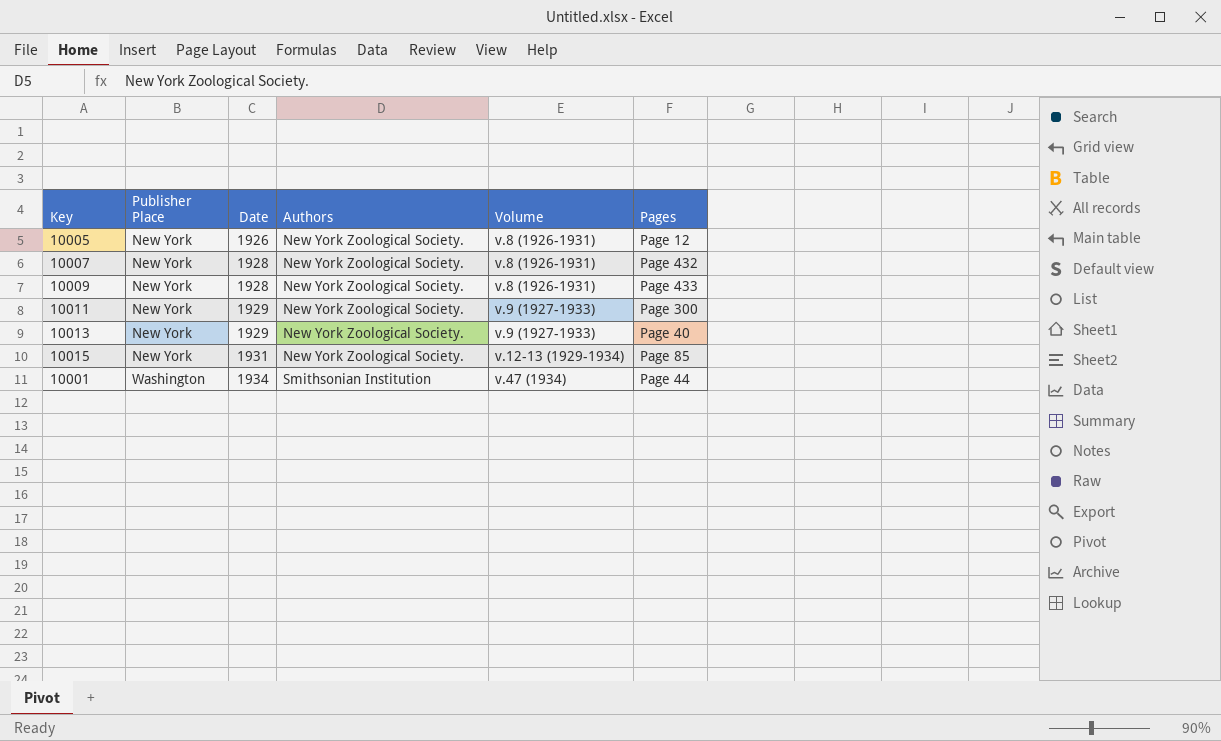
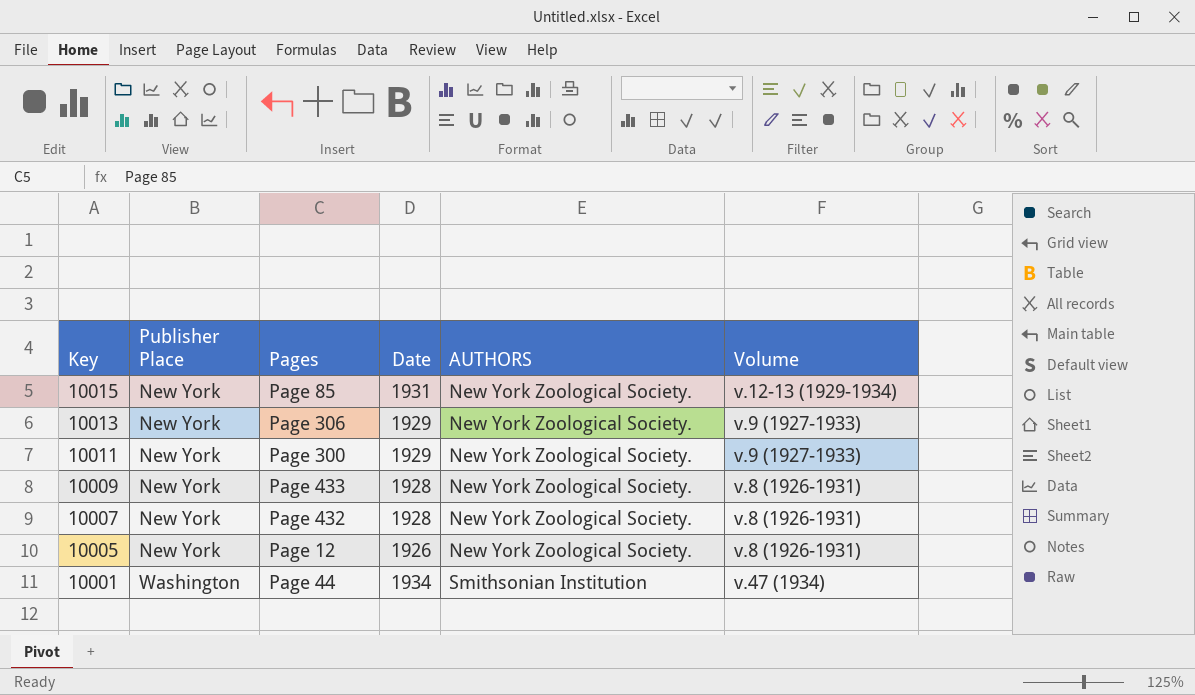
row order: Publisher Place ascending -> Key descending
column Pages | position: 6 -> 3
column name: Authors -> AUTHORS
10013 | Pages: Page 40 -> Page 306

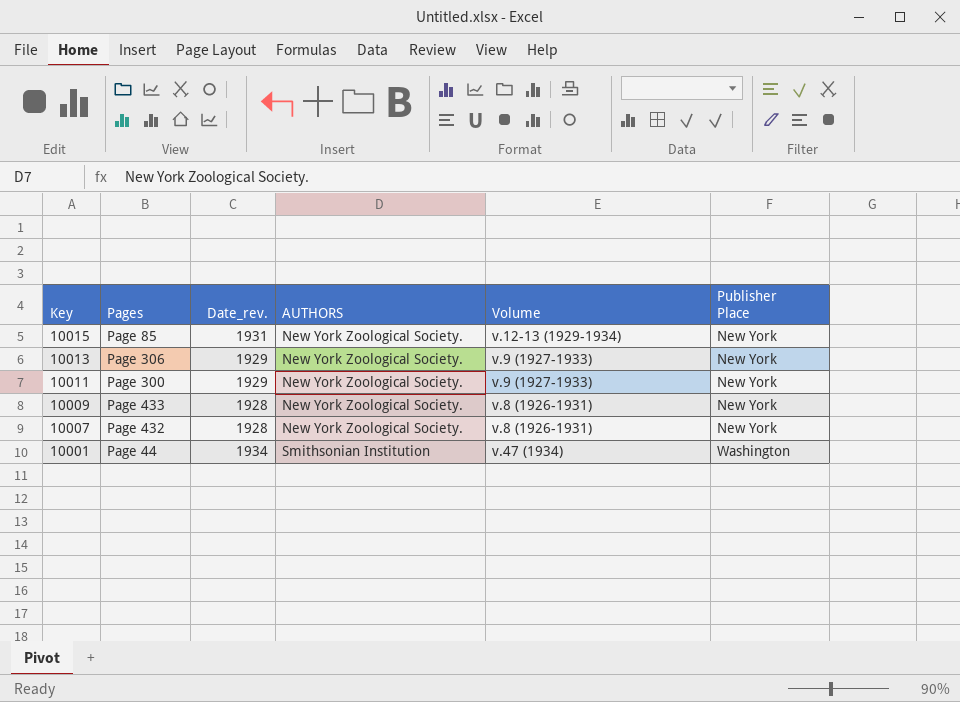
column name: Date -> Date_rev.
column Publisher Place | position: 2 -> 6
row 10005: New York | Page 12 | 1926 | New York Zoological Society. | v.8 (1926-1931) -> none

